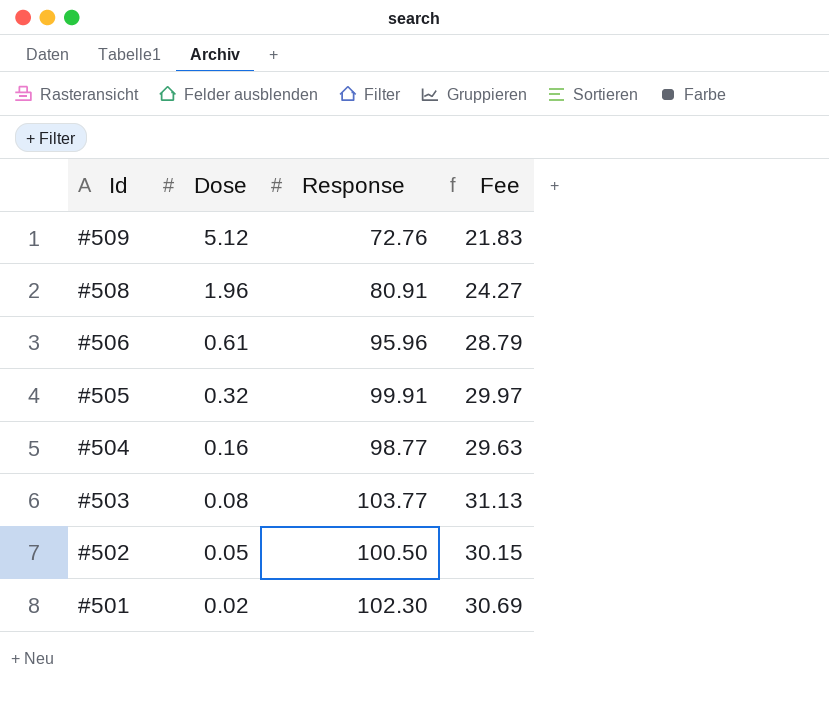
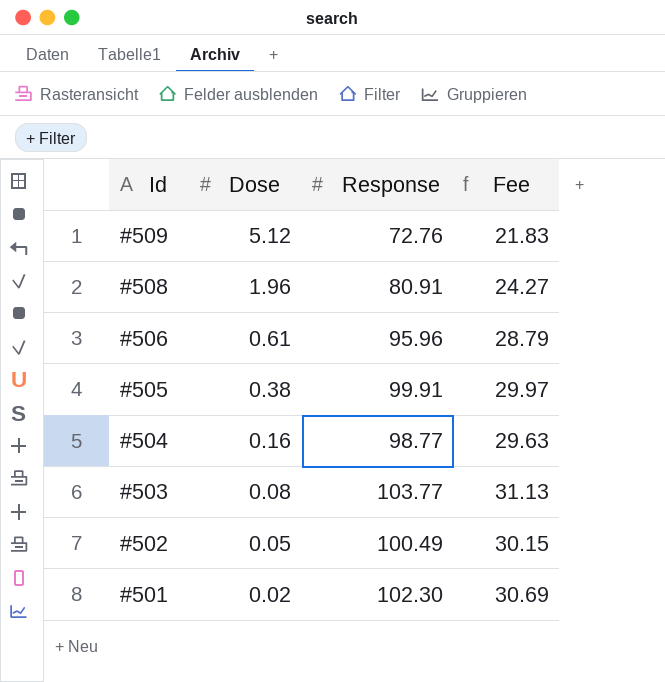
#505 | Dose: 0.32 -> 0.38
#502 | Response: 100.50 -> 100.49

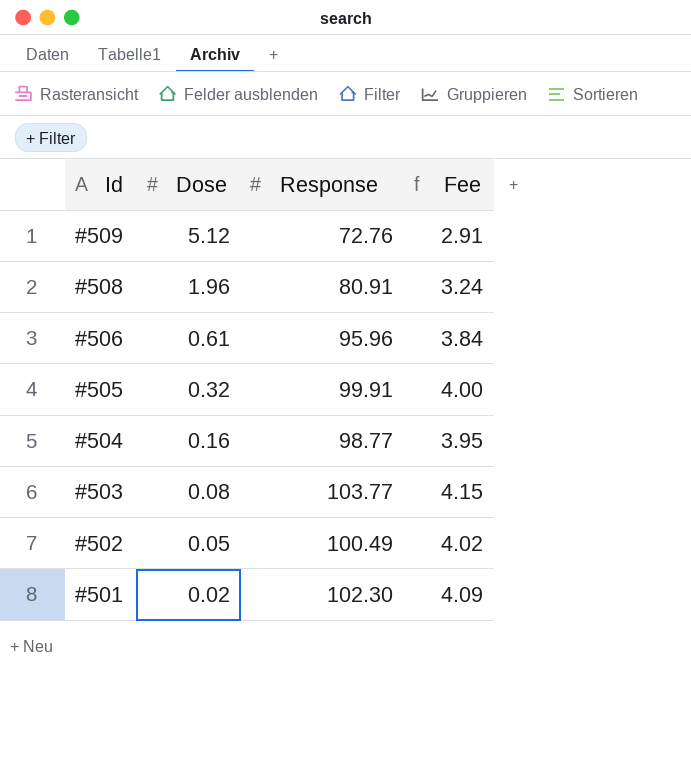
column Fee | formula: [Response] * 0.3 -> [Response] * 0.04
#505 | Dose: 0.38 -> 0.32

